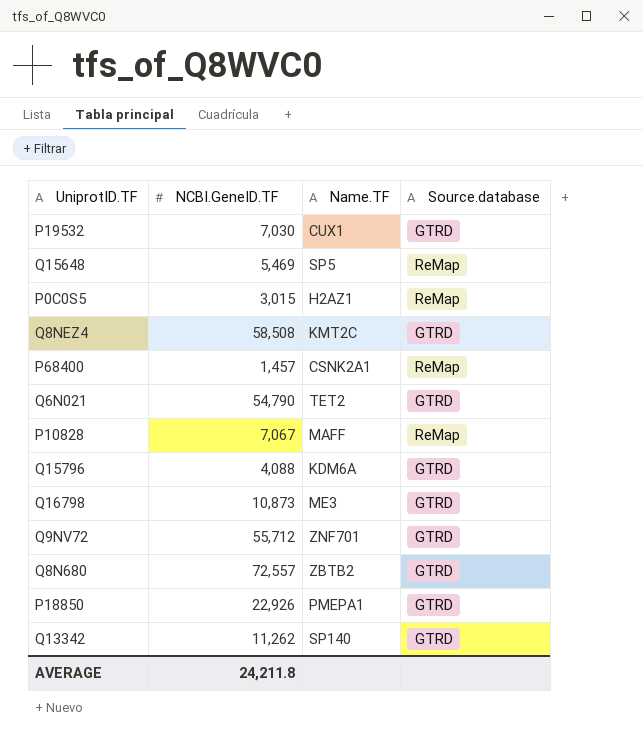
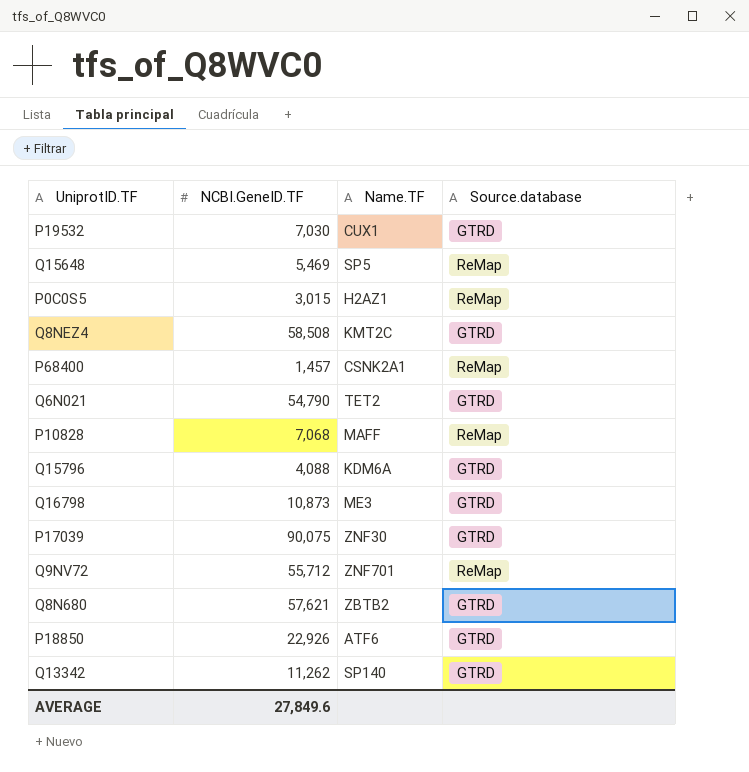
P10828 | NCBI.GeneID.TF: 7,067 -> 7,068
row P17039: none -> 90,075 | ZNF30 | GTRD
Q9NV72 | Source.database: GTRD -> ReMap
Q8N680 | NCBI.GeneID.TF: 72,557 -> 57,621
P18850 | Name.TF: PMEPA1 -> ATF6
AVERAGE | NCBI.GeneID.TF: 24,211.8 -> 27,849.6

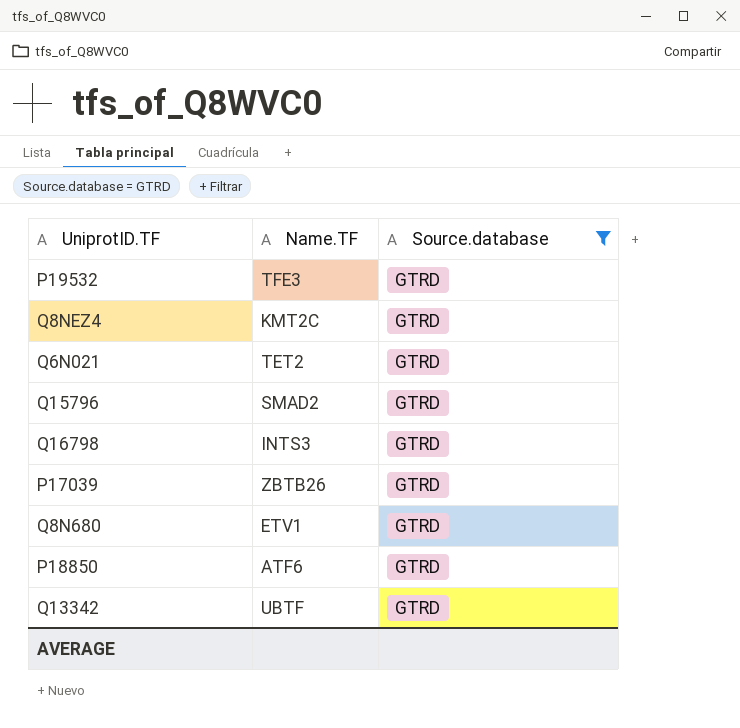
filter: none -> Source.database = GTRD
column NCBI.GeneID.TF | position: 2 -> none
P19532 | Name.TF: CUX1 -> TFE3
Q15796 | Name.TF: KDM6A -> SMAD2
Q16798 | Name.TF: ME3 -> INTS3
P17039 | Name.TF: ZNF30 -> ZBTB26
Q8N680 | Name.TF: ZBTB2 -> ETV1
Q13342 | Name.TF: SP140 -> UBTF

